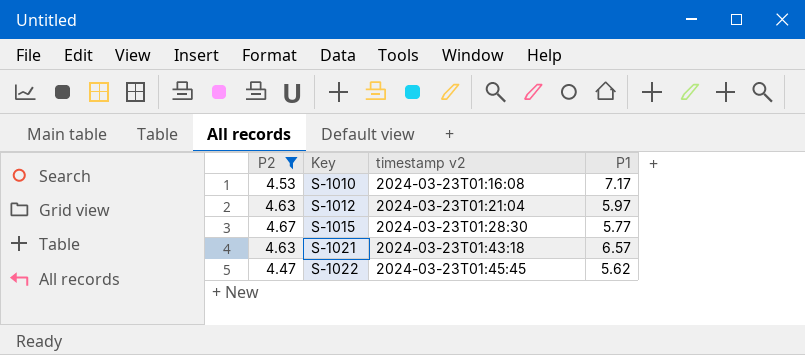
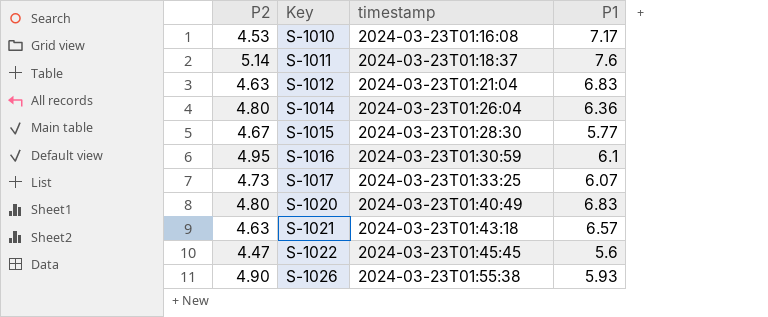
filter: P2 <= 4.67 -> none
column name: timestamp v2 -> timestamp
S-1012 | P1: 5.97 -> 6.83
S-1022 | P1: 5.62 -> 5.6

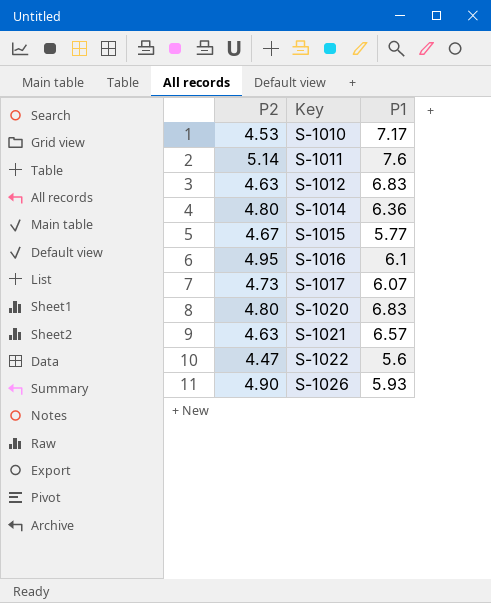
column timestamp | position: 3 -> none

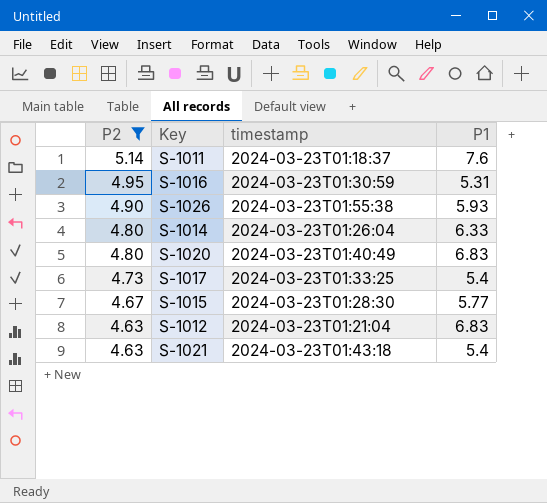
filter: none -> P2 >= 4.63
row order: Key ascending -> P2 descending
column timestamp | position: none -> 3
S-1016 | P1: 6.1 -> 5.31
S-1014 | P1: 6.36 -> 6.33
S-1017 | P1: 6.07 -> 5.4
S-1021 | P1: 6.57 -> 5.4

